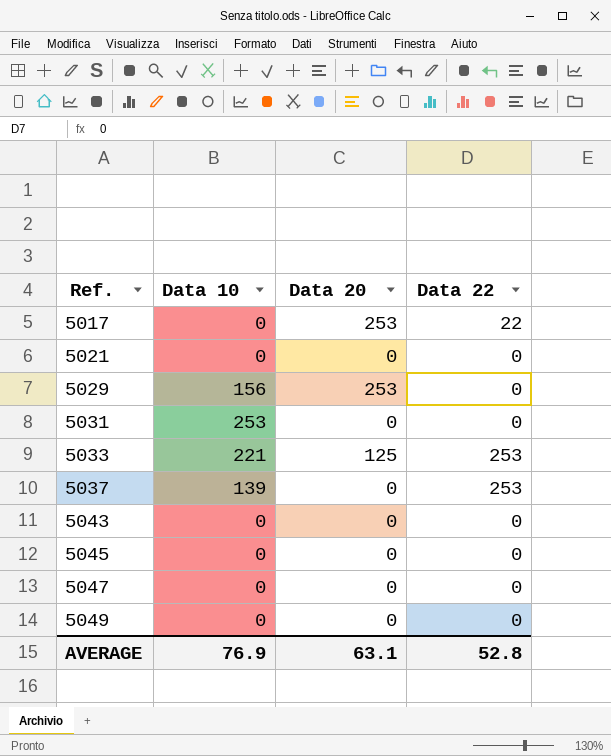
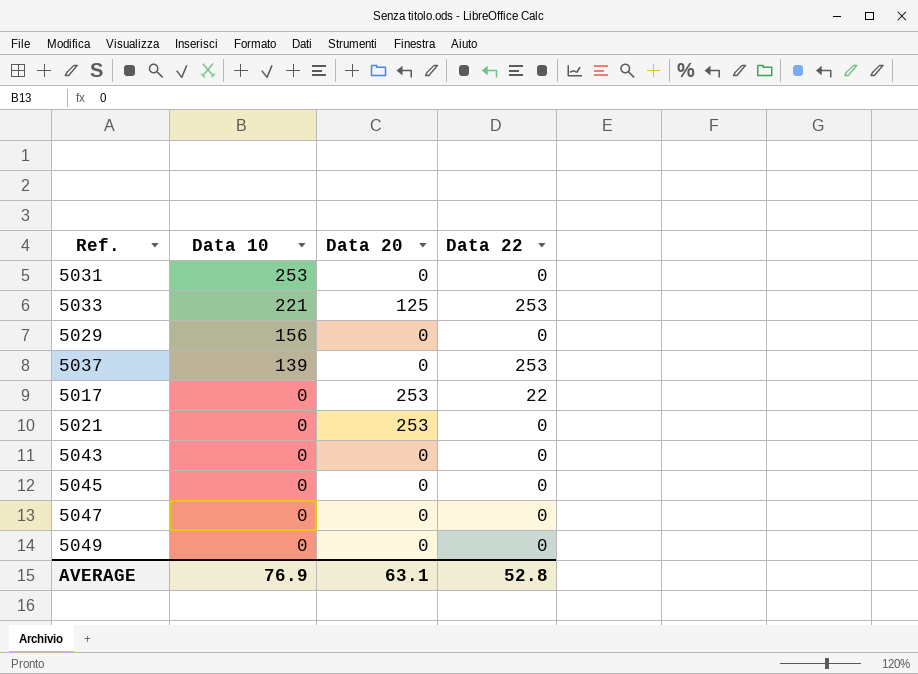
row order: Ref. ascending -> Data 10 descending
5029 | Data 20: 253 -> 0
5021 | Data 20: 0 -> 253

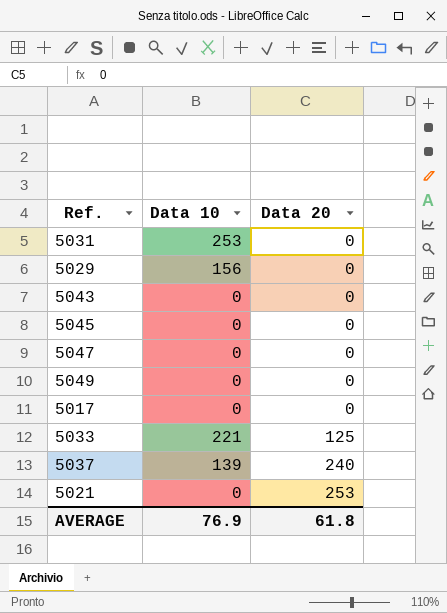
row order: Data 10 descending -> Data 20 ascending
column Data 22 | position: 4 -> none
5017 | Data 20: 253 -> 0
5037 | Data 20: 0 -> 240
AVERAGE | Data 20: 63.1 -> 61.8

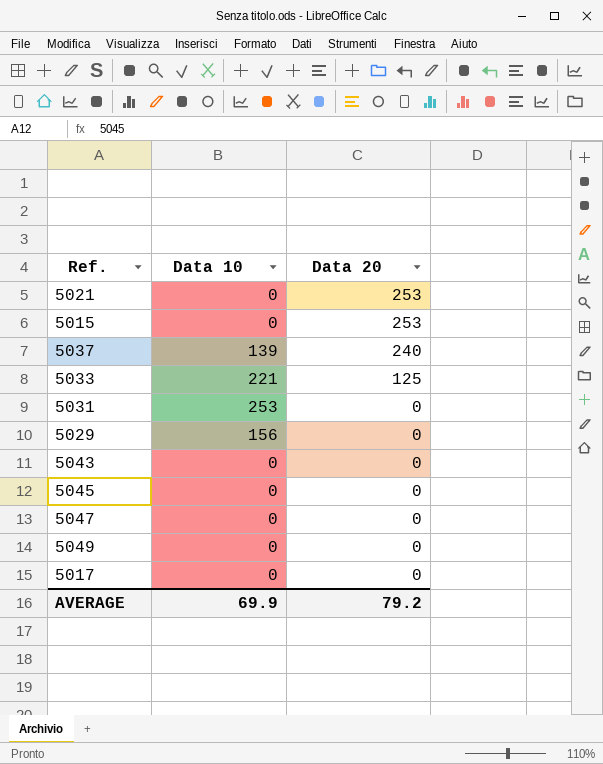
row order: Data 20 ascending -> Data 20 descending
row 5015: none -> 0 | 253
AVERAGE | Data 10: 76.9 -> 69.9
AVERAGE | Data 20: 61.8 -> 79.2

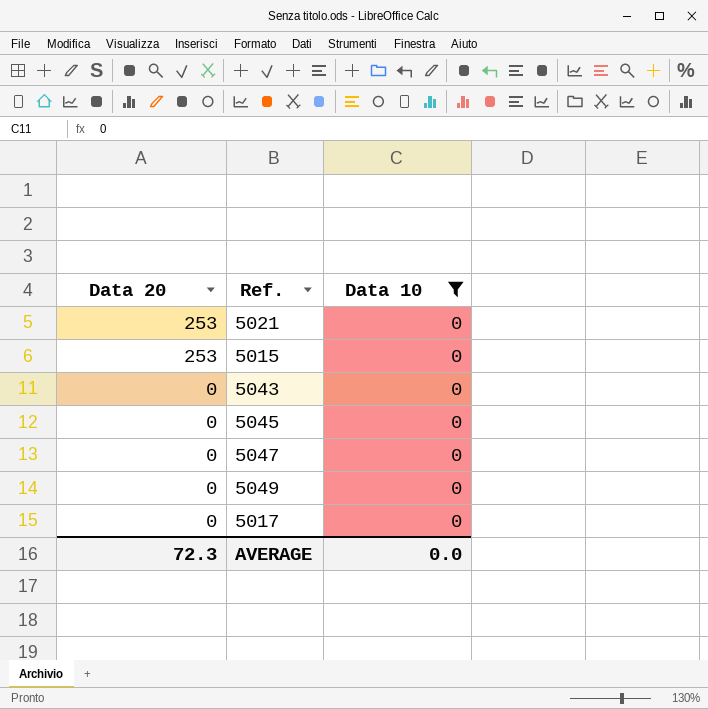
filter: none -> Data 10 = 0
column Data 20 | position: 3 -> 1
AVERAGE | Data 20: 79.2 -> 72.3
AVERAGE | Data 10: 69.9 -> 0.0

